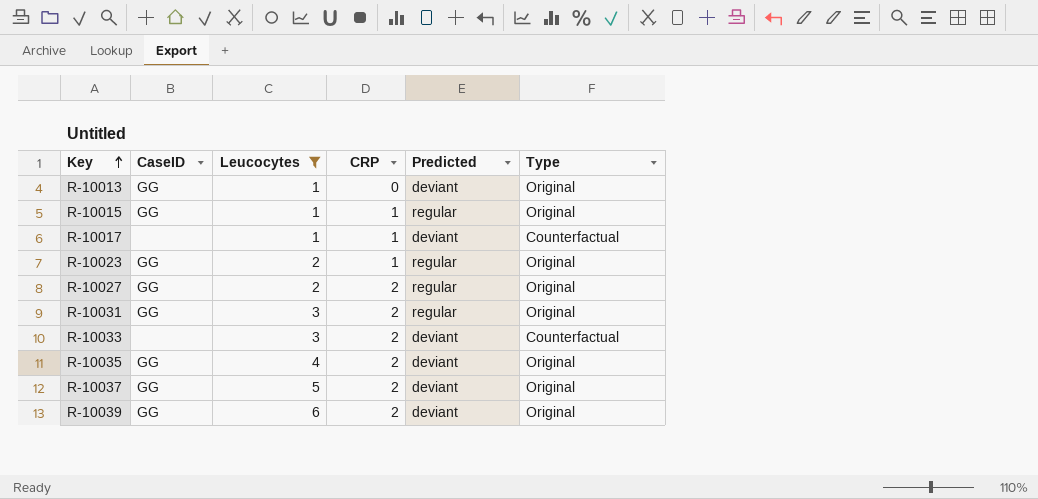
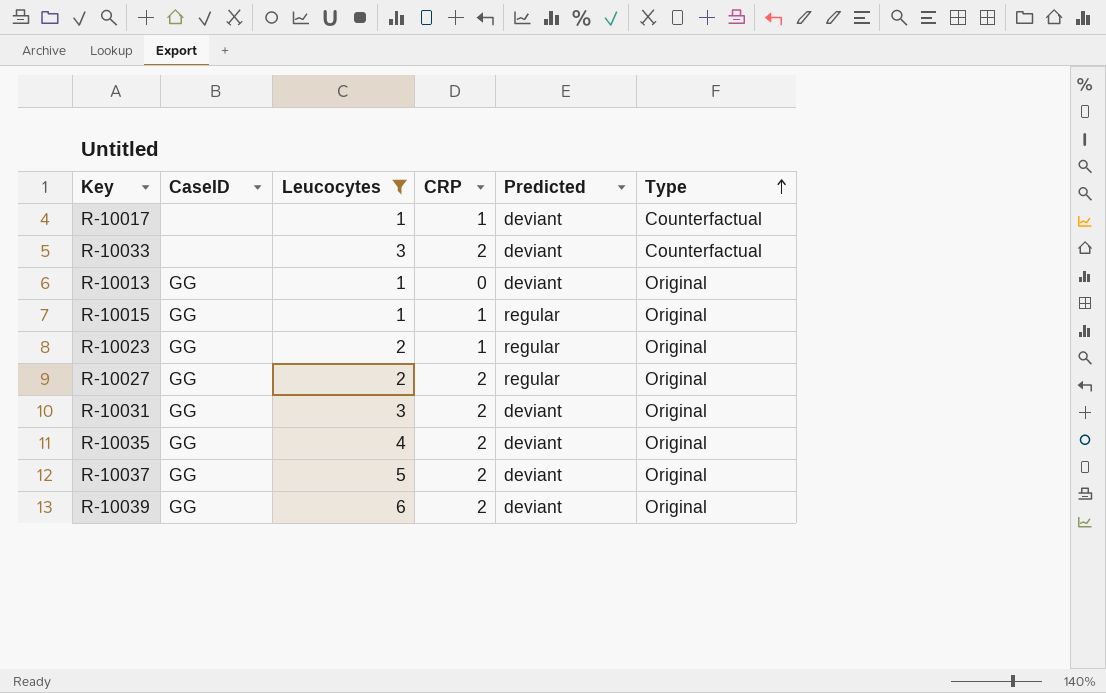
row order: Key ascending -> Type ascending
R-10031 | Predicted: regular -> deviant

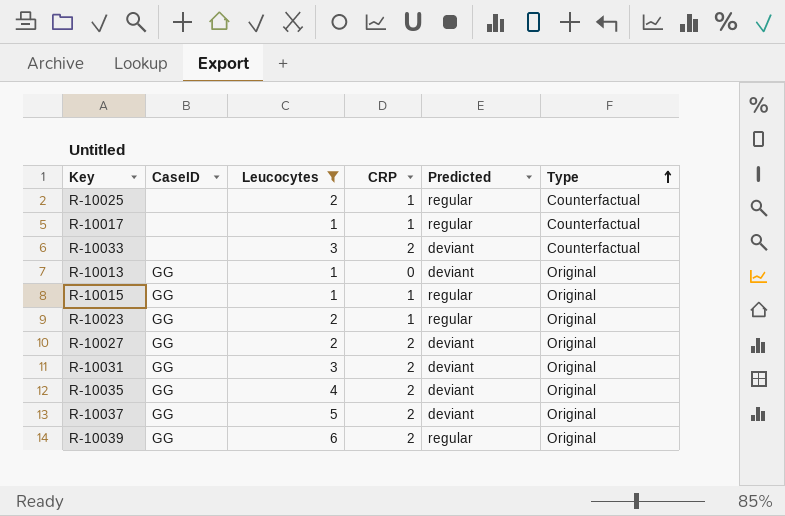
row R-10025: none -> none | 2 | 1 | regular | Counterfactual
R-10017 | Predicted: deviant -> regular
R-10027 | Predicted: regular -> deviant
R-10039 | Predicted: deviant -> regular

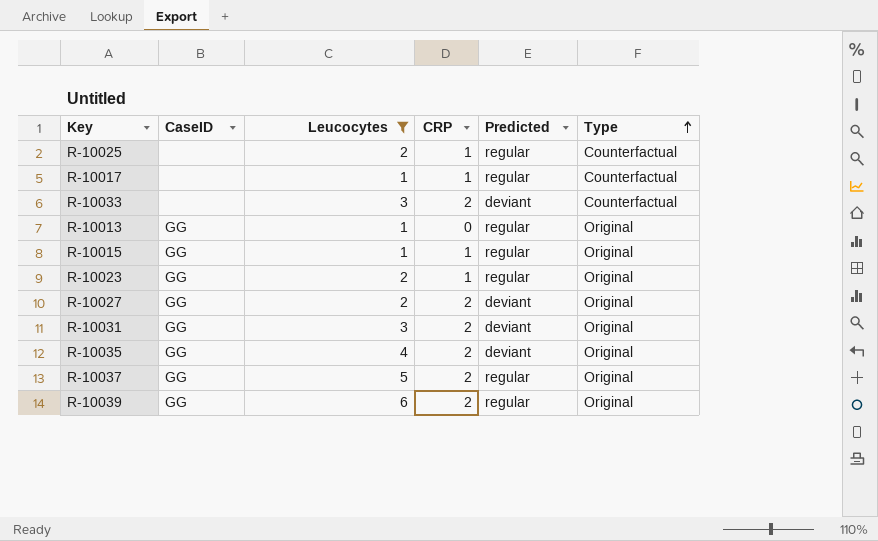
R-10013 | Predicted: deviant -> regular
R-10037 | Predicted: deviant -> regular

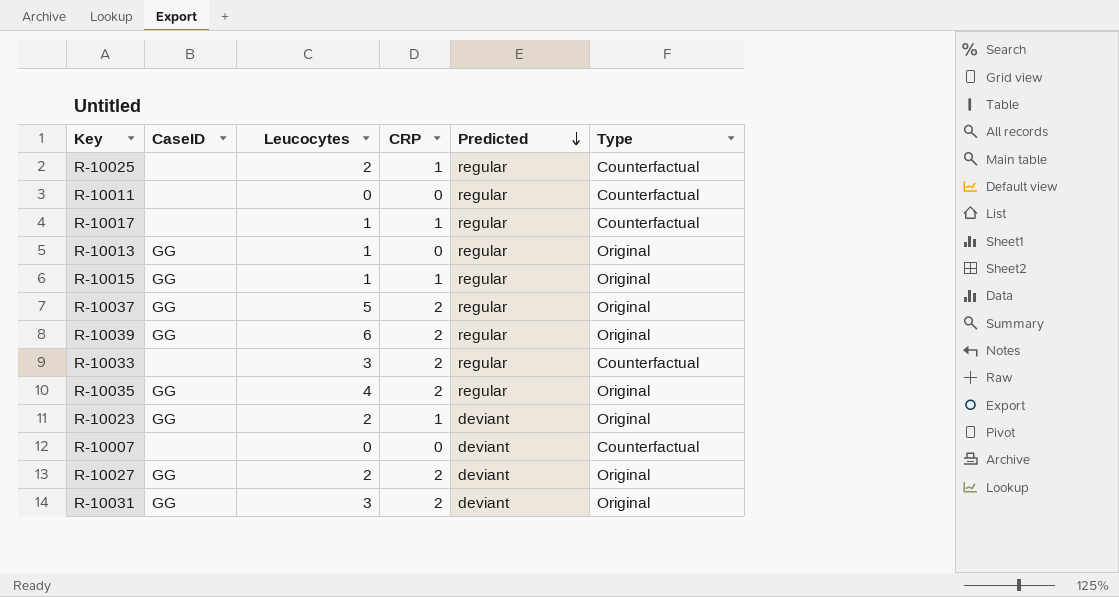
filter: Leucocytes != 0 -> none
row order: Type ascending -> Predicted descending
R-10033 | Predicted: deviant -> regular
R-10035 | Predicted: deviant -> regular
R-10023 | Predicted: regular -> deviant

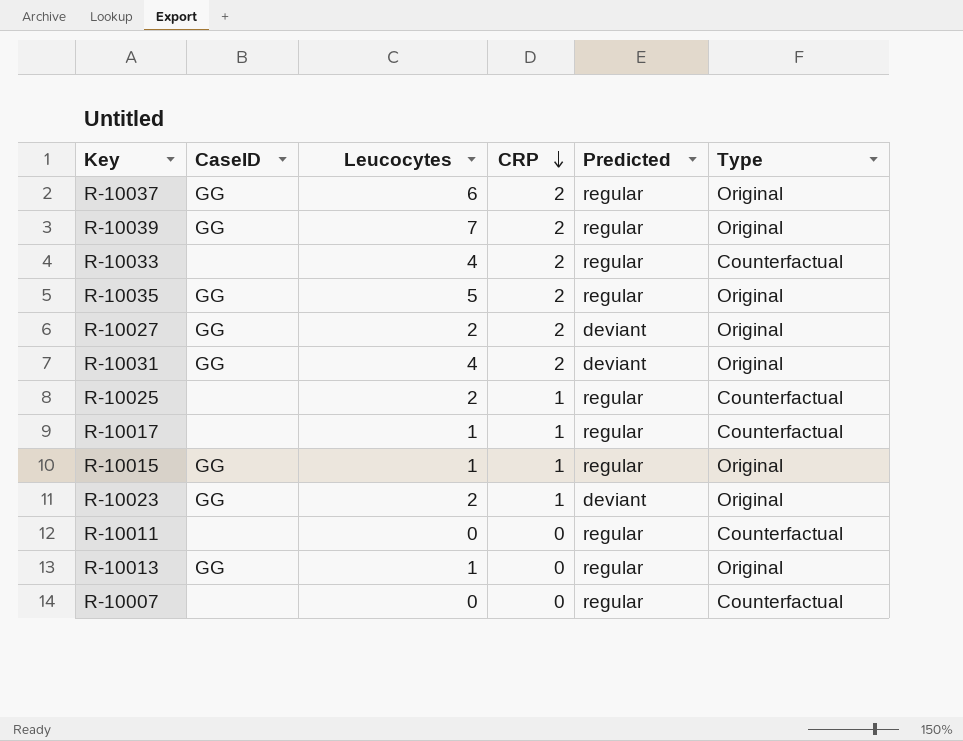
row order: Predicted descending -> CRP descending
R-10037 | Leucocytes: 5 -> 6
R-10039 | Leucocytes: 6 -> 7
R-10033 | Leucocytes: 3 -> 4
R-10035 | Leucocytes: 4 -> 5
R-10031 | Leucocytes: 3 -> 4
R-10007 | Predicted: deviant -> regular

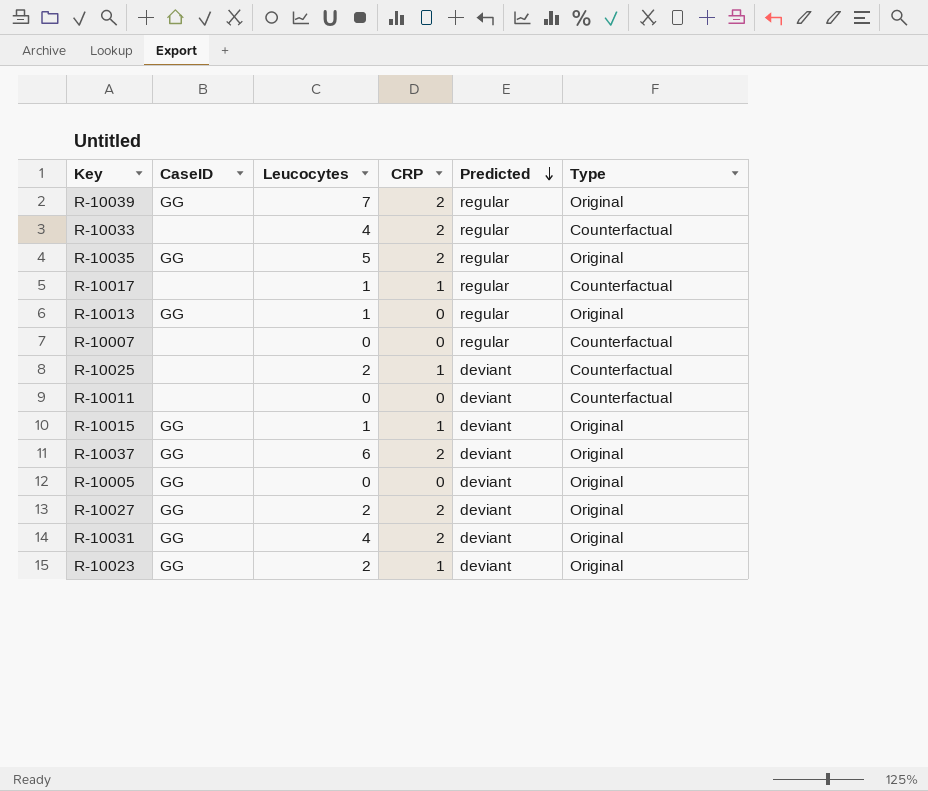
row order: CRP descending -> Predicted descending
R-10025 | Predicted: regular -> deviant
R-10011 | Predicted: regular -> deviant
R-10015 | Predicted: regular -> deviant
R-10037 | Predicted: regular -> deviant
row R-10005: none -> GG | 0 | 0 | deviant | Original

